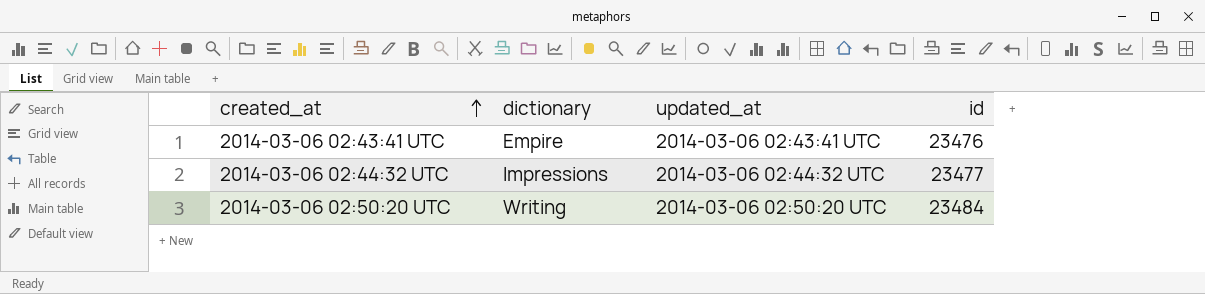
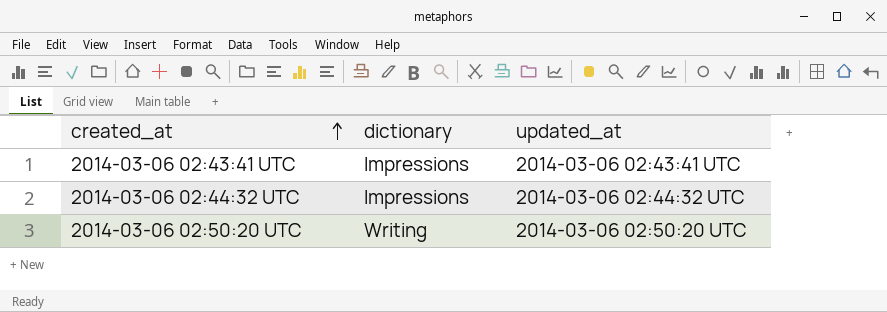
column id | position: 4 -> none
2014-03-06 02:43:41 UTC | dictionary: Empire -> Impressions

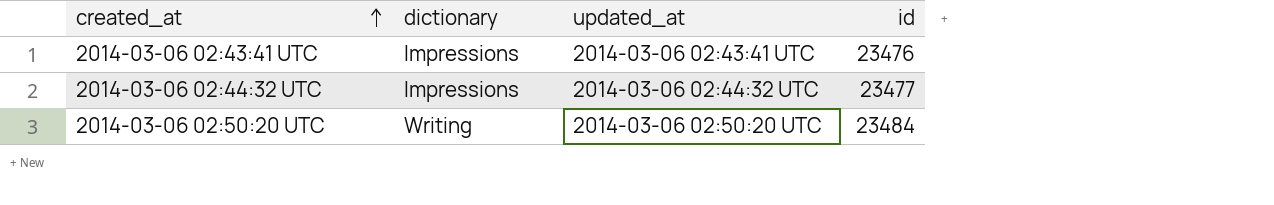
column id | position: none -> 4

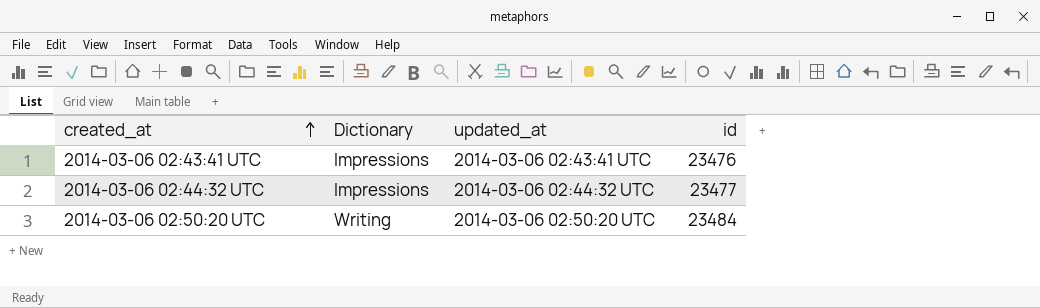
column name: dictionary -> Dictionary

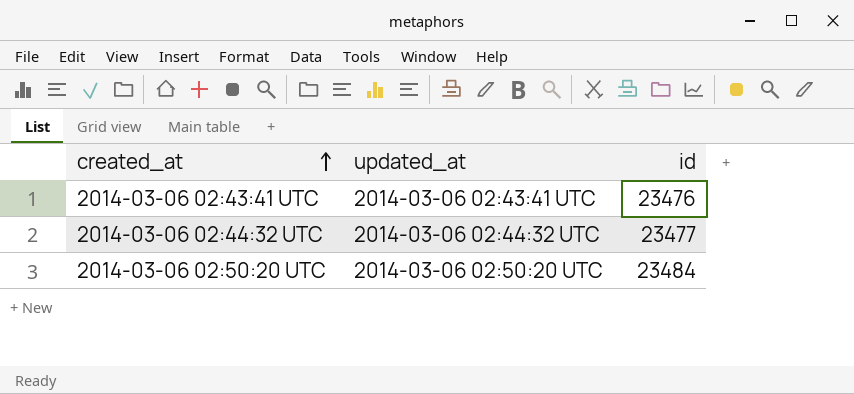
column Dictionary | position: 2 -> none

